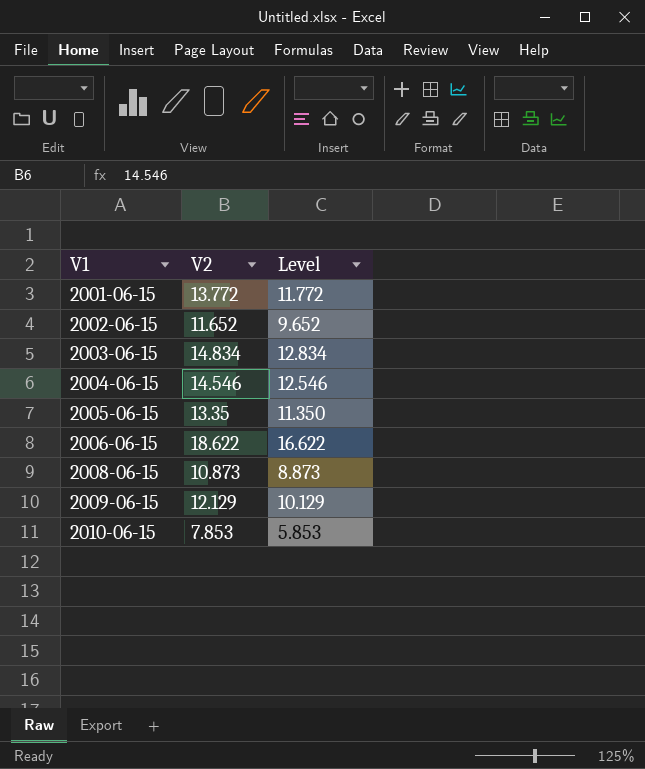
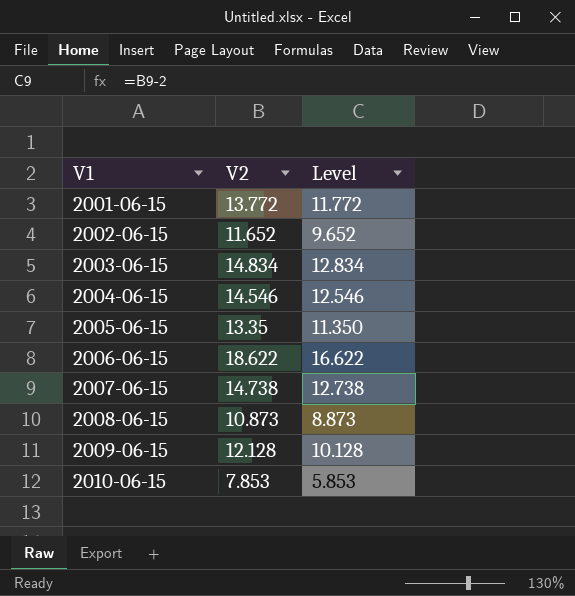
row 2007-06-15: none -> 14.738 | 12.738
2009-06-15 | V2: 12.129 -> 12.128
2009-06-15 | Level: 10.129 -> 10.128

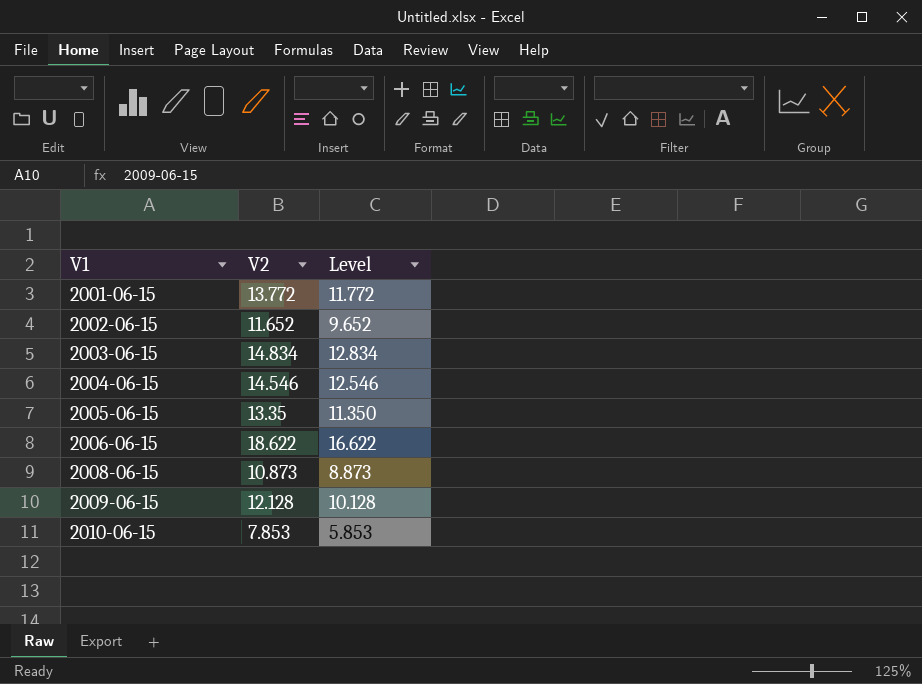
row 2007-06-15: 14.738 | 12.738 -> none

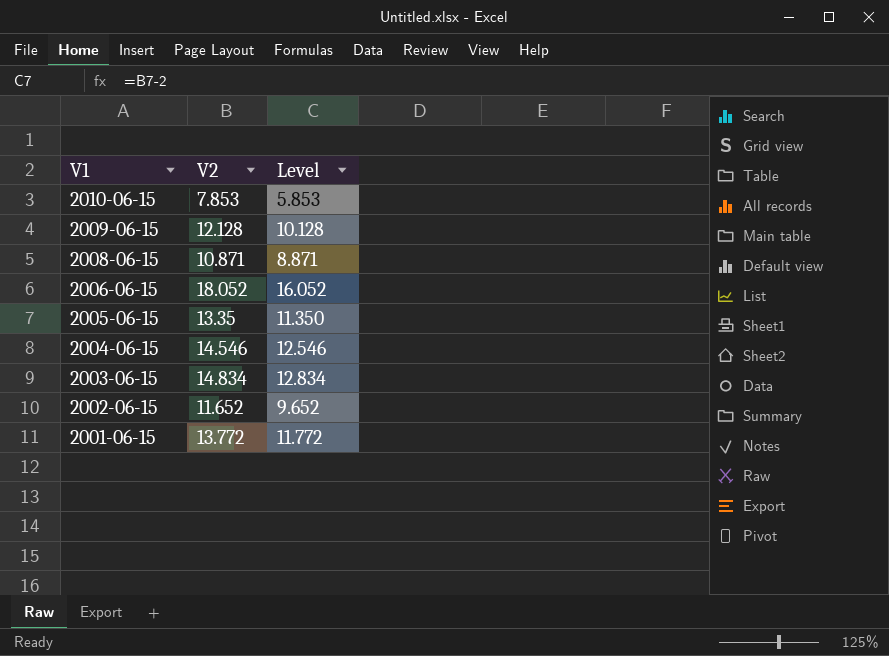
row order: V1 ascending -> V1 descending
2008-06-15 | V2: 10.873 -> 10.871
2008-06-15 | Level: 8.873 -> 8.871
2006-06-15 | V2: 18.622 -> 18.052
2006-06-15 | Level: 16.622 -> 16.052

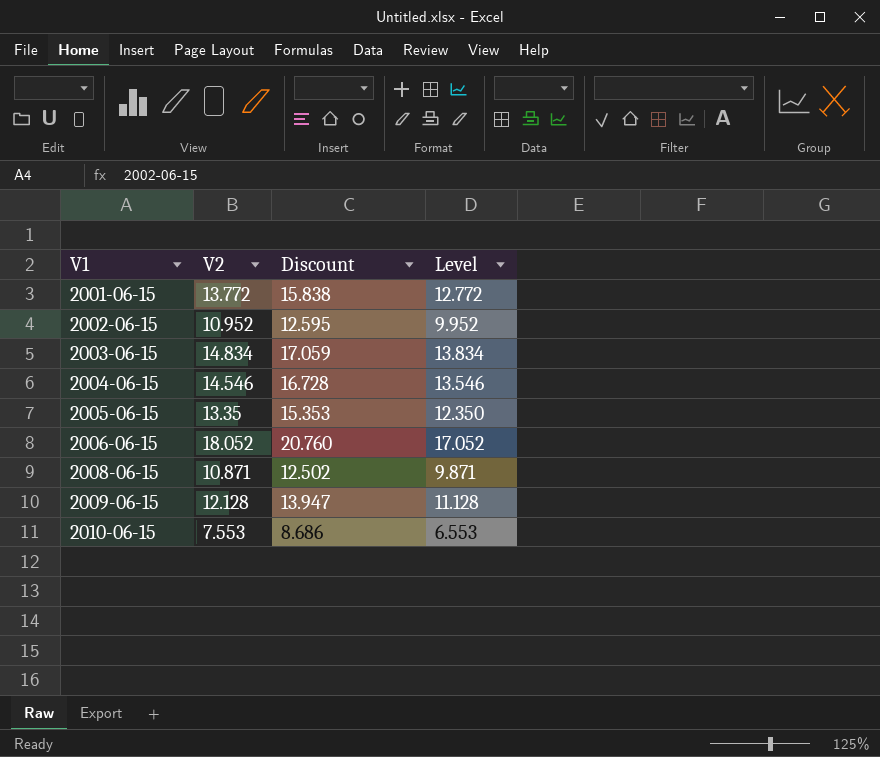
row order: V1 descending -> V1 ascending
column Discount | formula: none -> [V2] * 1.15
column Level | formula: [V2] - 2 -> [V2] - 1
2002-06-15 | V2: 11.652 -> 10.952
2010-06-15 | V2: 7.853 -> 7.553

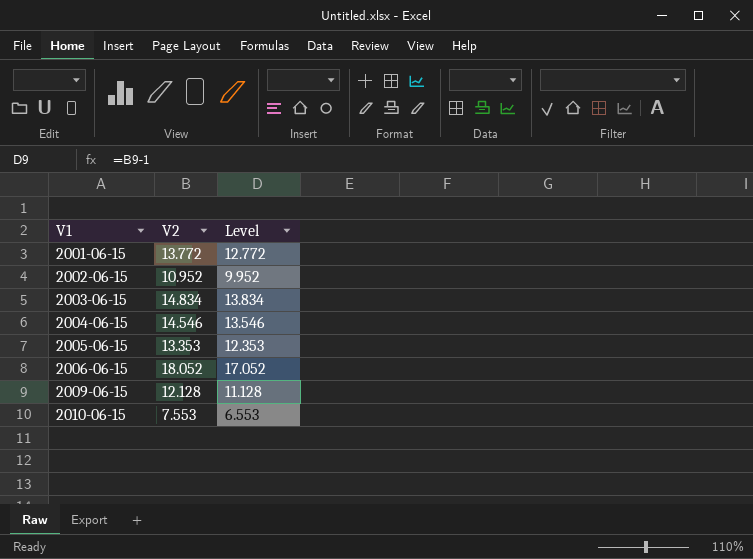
column Discount | formula: [V2] * 1.15 -> none
row 2008-06-15: 10.871 | 12.502 | 9.871 -> none
2005-06-15 | V2: 13.35 -> 13.353
2005-06-15 | Level: 12.350 -> 12.353

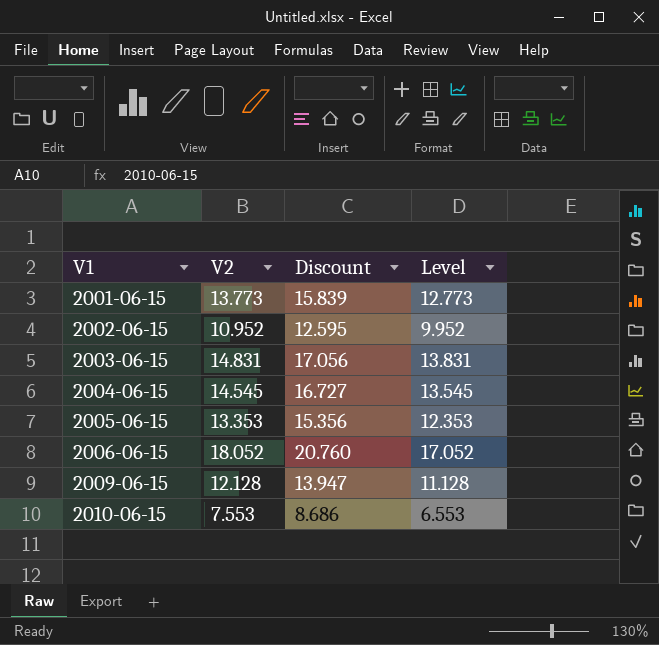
column Discount | formula: none -> [V2] * 1.15
2001-06-15 | V2: 13.772 -> 13.773
2001-06-15 | Level: 12.772 -> 12.773
2003-06-15 | V2: 14.834 -> 14.831
2003-06-15 | Level: 13.834 -> 13.831
2004-06-15 | V2: 14.546 -> 14.545
2004-06-15 | Level: 13.546 -> 13.545

